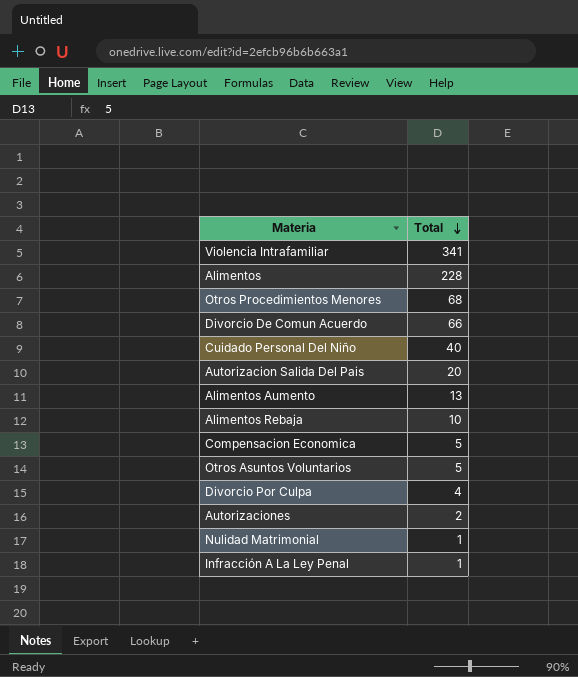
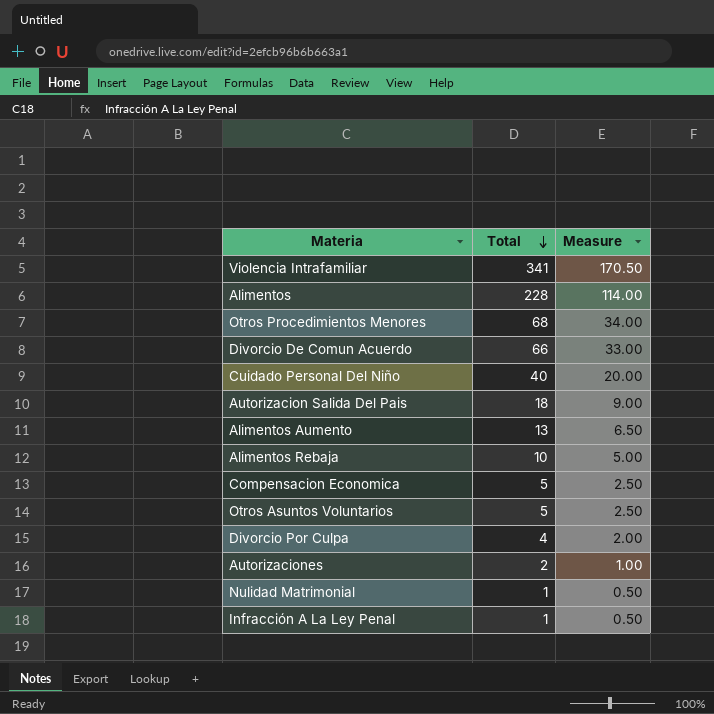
column Measure | formula: none -> [Total] * 0.5
Autorizacion Salida Del Pais | Total: 20 -> 18

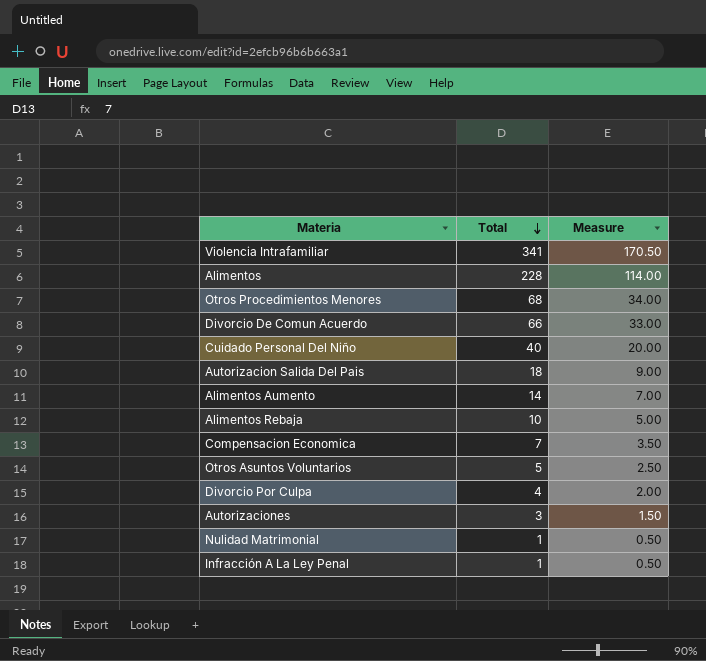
Alimentos Aumento | Total: 13 -> 14
Alimentos Aumento | Measure: 6.50 -> 7.00
Compensacion Economica | Total: 5 -> 7
Compensacion Economica | Measure: 2.50 -> 3.50
Autorizaciones | Total: 2 -> 3
Autorizaciones | Measure: 1.00 -> 1.50

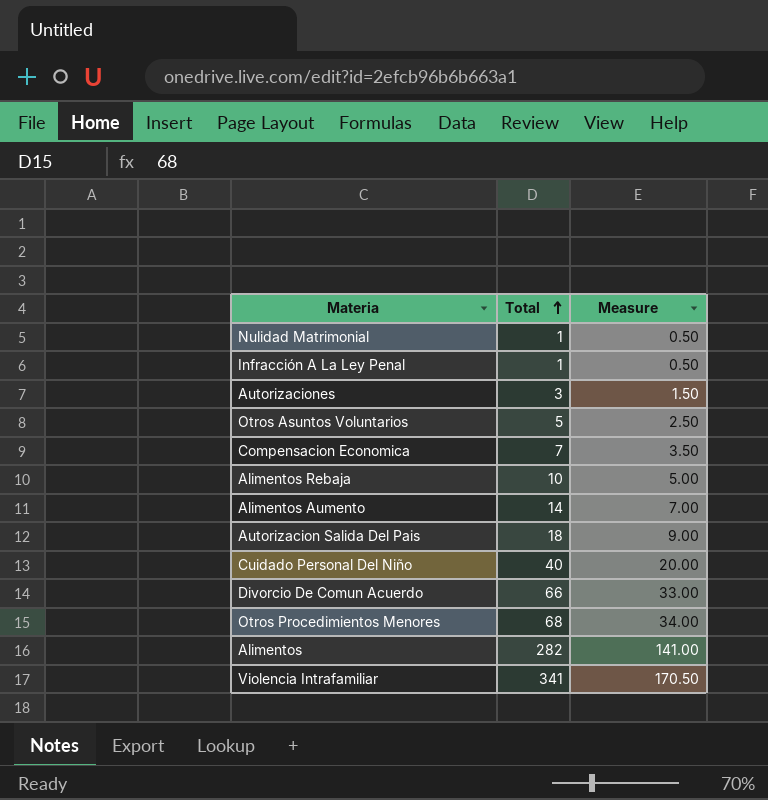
row order: Total descending -> Total ascending
row Divorcio Por Culpa: 4 | 2.00 -> none
Alimentos | Total: 228 -> 282
Alimentos | Measure: 114.00 -> 141.00

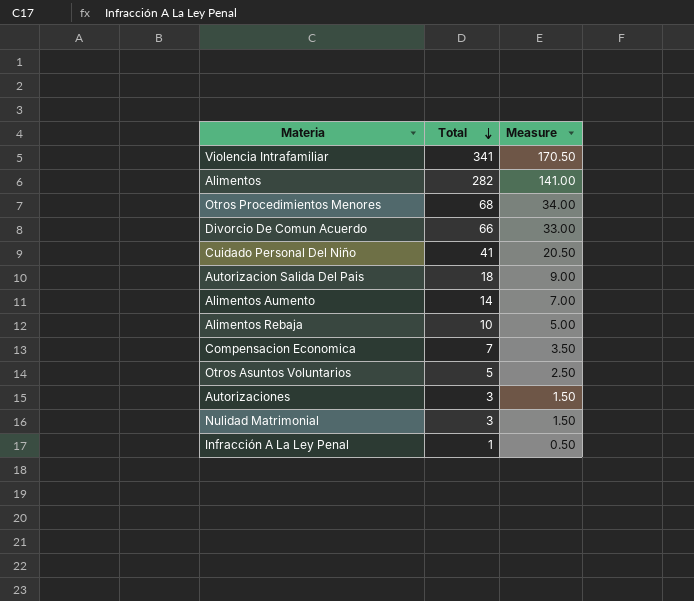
row order: Total ascending -> Total descending
Cuidado Personal Del Niño | Total: 40 -> 41
Cuidado Personal Del Niño | Measure: 20.00 -> 20.50
Nulidad Matrimonial | Total: 1 -> 3
Nulidad Matrimonial | Measure: 0.50 -> 1.50

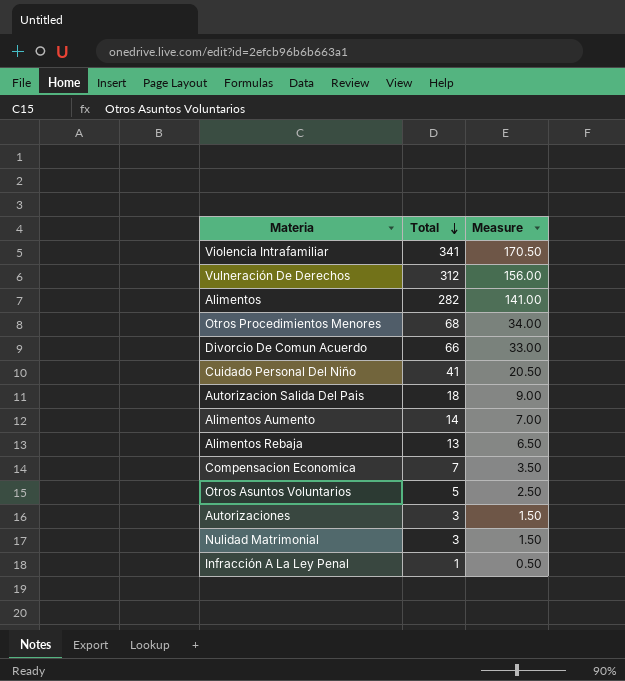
row Vulneración De Derechos: none -> 312 | 156.00
Alimentos Rebaja | Total: 10 -> 13
Alimentos Rebaja | Measure: 5.00 -> 6.50

